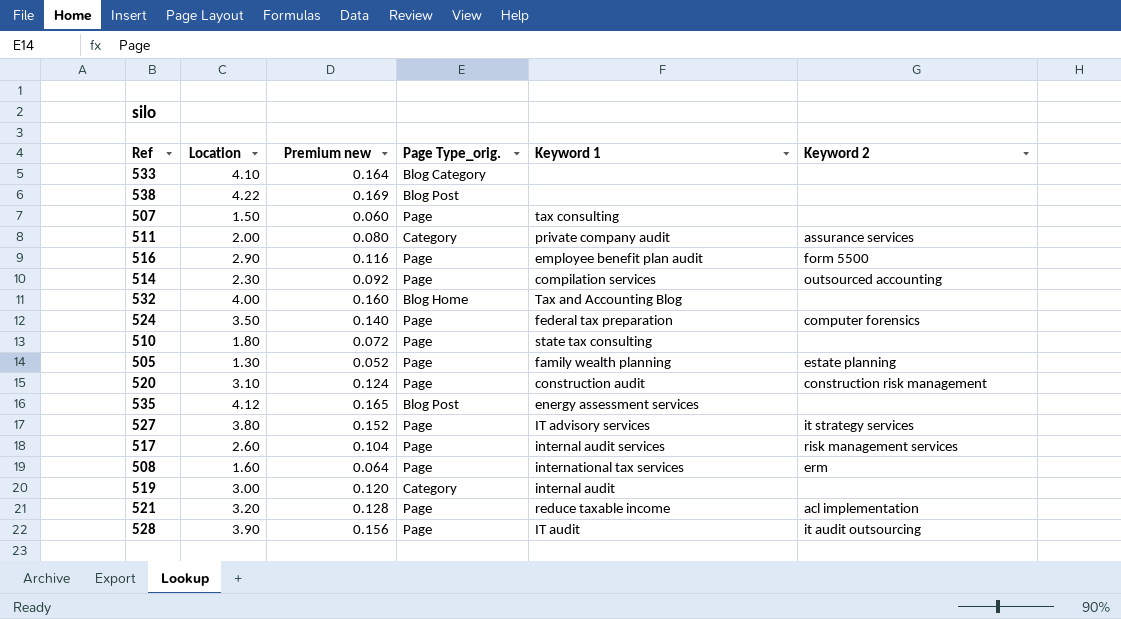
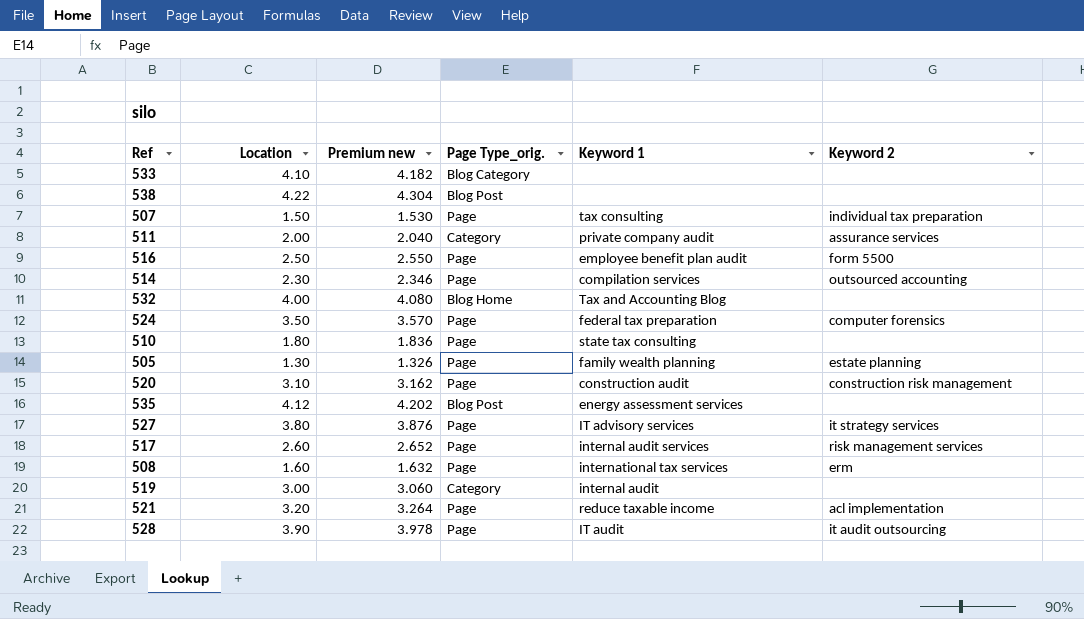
column Premium new | formula: [Location] * 0.04 -> [Location] * 1.02
507 | Keyword 2: none -> individual tax preparation
516 | Location: 2.90 -> 2.50

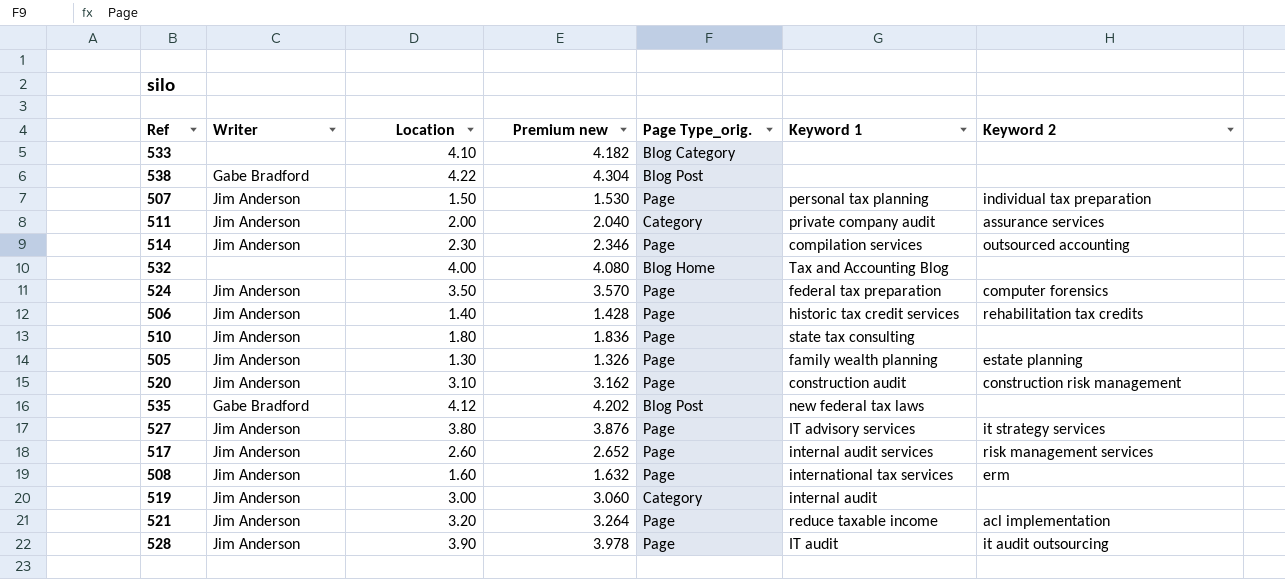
column Writer | position: none -> 2
row 516: 2.50 | 2.550 | Page | employee benefit plan audit | form 5500 -> none
507 | Keyword 1: tax consulting -> personal tax planning
row 506: none -> Jim Anderson | 1.40 | 1.428 | Page | historic tax credit services | rehabilitation tax credits
535 | Keyword 1: energy assessment services -> new federal tax laws

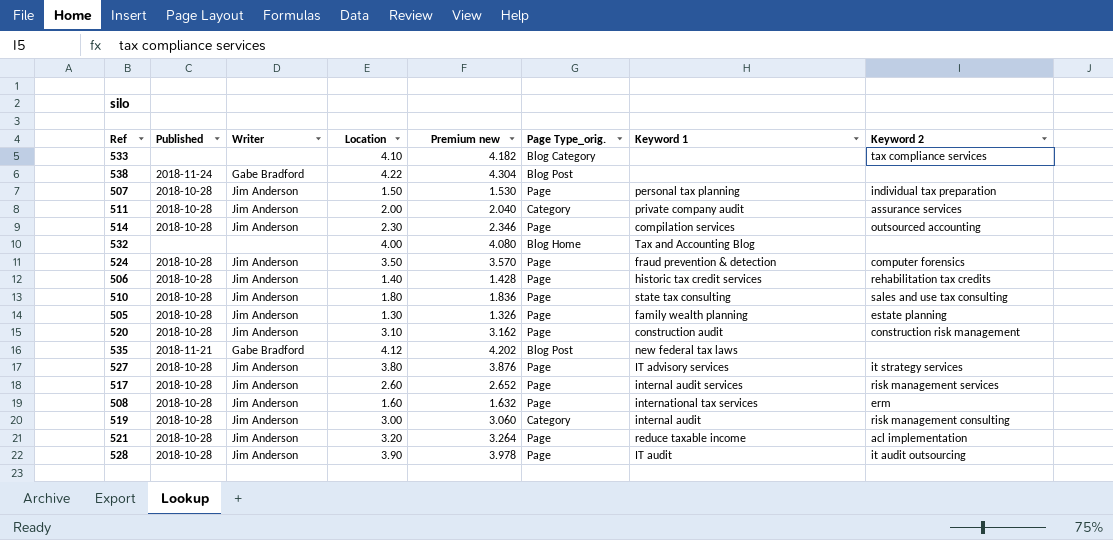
column Published | position: none -> 2
533 | Keyword 2: none -> tax compliance services
524 | Keyword 1: federal tax preparation -> fraud prevention & detection
510 | Keyword 2: none -> sales and use tax consulting
519 | Keyword 2: none -> risk management consulting

